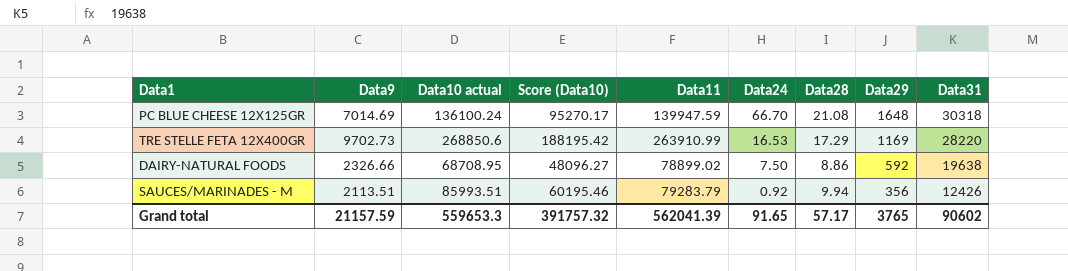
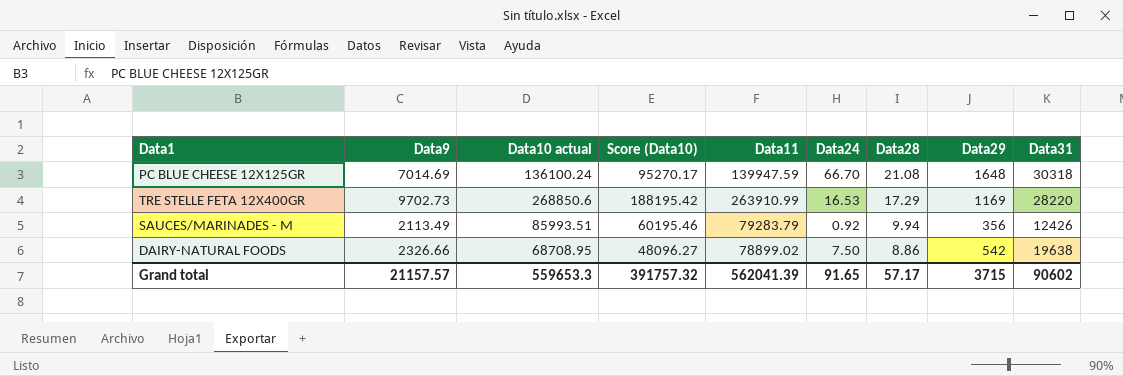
row order: Data24 descending -> Data28 descending
SAUCES/MARINADES - M | Data9: 2113.51 -> 2113.49
DAIRY-NATURAL FOODS | Data29: 592 -> 542
Grand total | Data9: 21157.59 -> 21157.57
Grand total | Data29: 3765 -> 3715

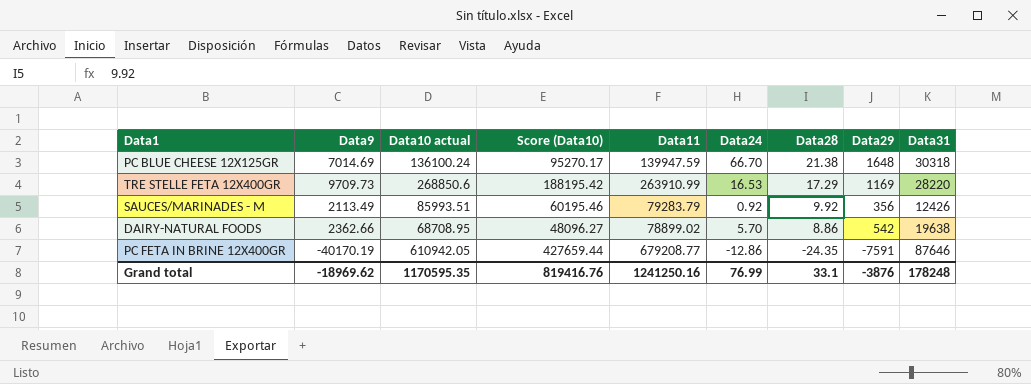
PC BLUE CHEESE 12X125GR | Data28: 21.08 -> 21.38
TRE STELLE FETA 12X400GR | Data9: 9702.73 -> 9709.73
SAUCES/MARINADES - M | Data28: 9.94 -> 9.92
DAIRY-NATURAL FOODS | Data9: 2326.66 -> 2362.66
DAIRY-NATURAL FOODS | Data24: 7.50 -> 5.70
row PC FETA IN BRINE 12X400GR: none -> -40170.19 | 610942.05 | 427659.44 | 679208.77 | -12.86 | -24.35 | -7591 | 87646
Grand total | Data9: 21157.57 -> -18969.62
Grand total | Data10 actual: 559653.3 -> 1170595.35
Grand total | Score (Data10): 391757.32 -> 819416.76
Grand total | Data11: 562041.39 -> 1241250.16
Grand total | Data24: 91.65 -> 76.99
Grand total | Data28: 57.17 -> 33.1
Grand total | Data29: 3715 -> -3876
Grand total | Data31: 90602 -> 178248

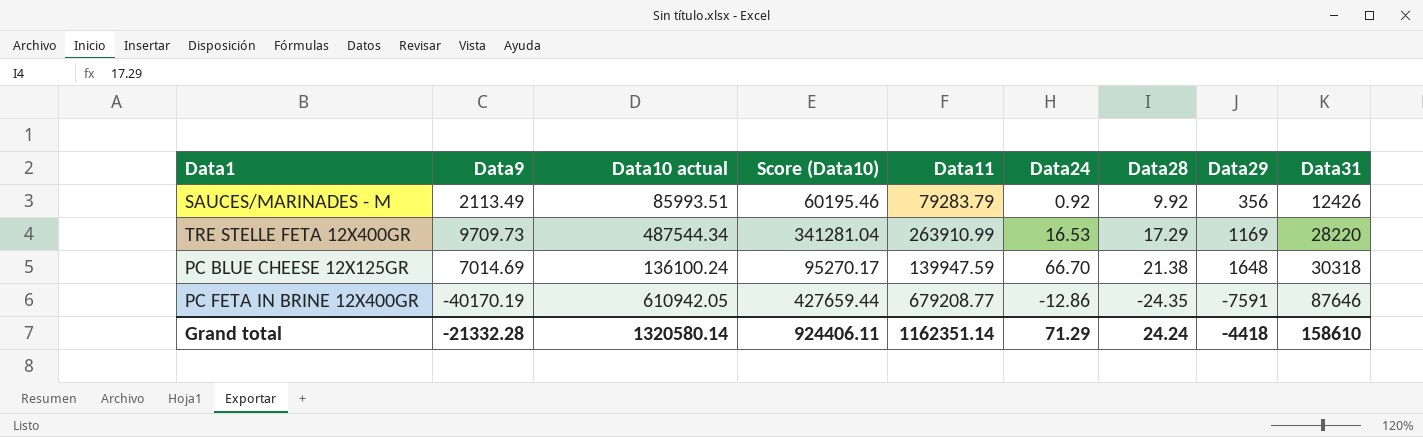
row order: Data28 descending -> Data31 ascending
row DAIRY-NATURAL FOODS: 2362.66 | 68708.95 | 48096.27 | 78899.02 | 5.70 | 8.86 | 542 | 19638 -> none
TRE STELLE FETA 12X400GR | Data10 actual: 268850.6 -> 487544.34
TRE STELLE FETA 12X400GR | Score (Data10): 188195.42 -> 341281.04
Grand total | Data9: -18969.62 -> -21332.28
Grand total | Data10 actual: 1170595.35 -> 1320580.14
Grand total | Score (Data10): 819416.76 -> 924406.11
Grand total | Data11: 1241250.16 -> 1162351.14
Grand total | Data24: 76.99 -> 71.29
Grand total | Data28: 33.1 -> 24.24
Grand total | Data29: -3876 -> -4418
Grand total | Data31: 178248 -> 158610

